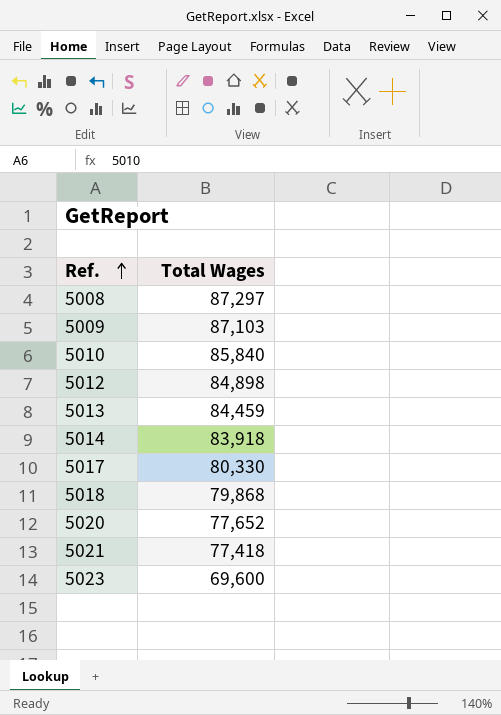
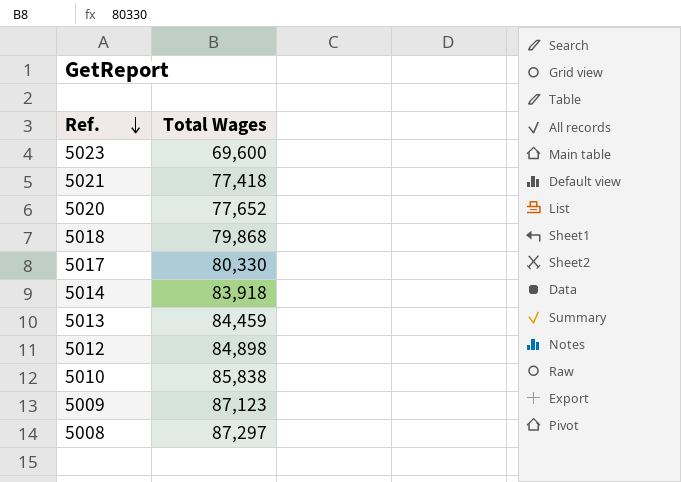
row order: Ref. ascending -> Ref. descending
5010 | Total Wages: 85,840 -> 85,838
5009 | Total Wages: 87,103 -> 87,123

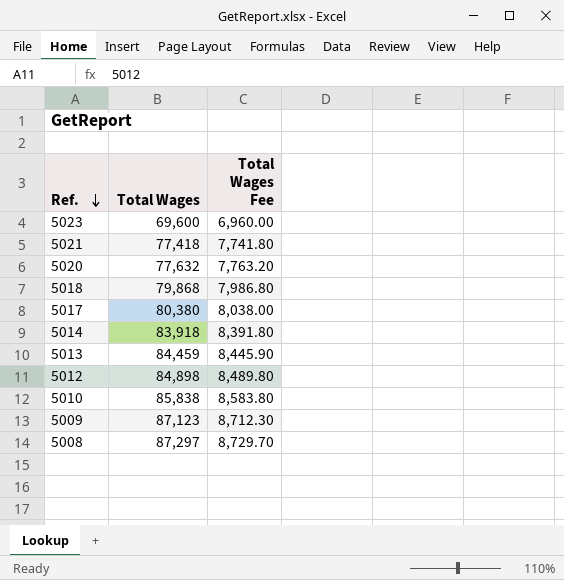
column Total Wages Fee | formula: none -> [Total Wages] * 0.1
5020 | Total Wages: 77,652 -> 77,632
5017 | Total Wages: 80,330 -> 80,380

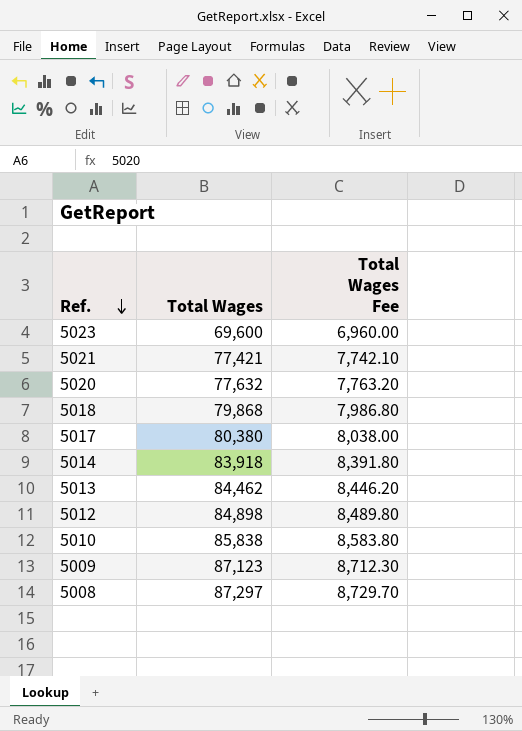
5021 | Total Wages: 77,418 -> 77,421
5021 | Total Wages Fee: 7,741.80 -> 7,742.10
5013 | Total Wages: 84,459 -> 84,462
5013 | Total Wages Fee: 8,445.90 -> 8,446.20

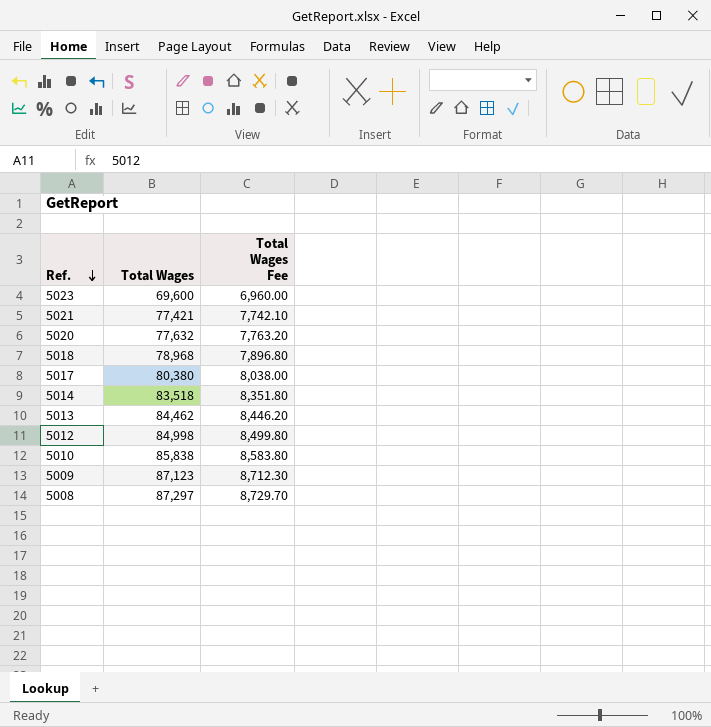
5018 | Total Wages: 79,868 -> 78,968
5018 | Total Wages Fee: 7,986.80 -> 7,896.80
5014 | Total Wages: 83,918 -> 83,518
5014 | Total Wages Fee: 8,391.80 -> 8,351.80
5012 | Total Wages: 84,898 -> 84,998
5012 | Total Wages Fee: 8,489.80 -> 8,499.80

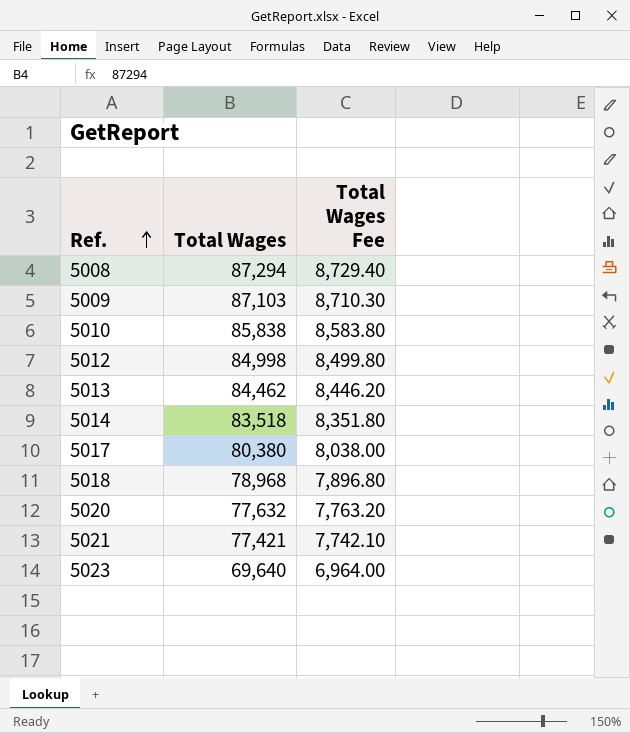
row order: Ref. descending -> Ref. ascending
5008 | Total Wages: 87,297 -> 87,294
5008 | Total Wages Fee: 8,729.70 -> 8,729.40
5009 | Total Wages: 87,123 -> 87,103
5009 | Total Wages Fee: 8,712.30 -> 8,710.30
5023 | Total Wages: 69,600 -> 69,640
5023 | Total Wages Fee: 6,960.00 -> 6,964.00

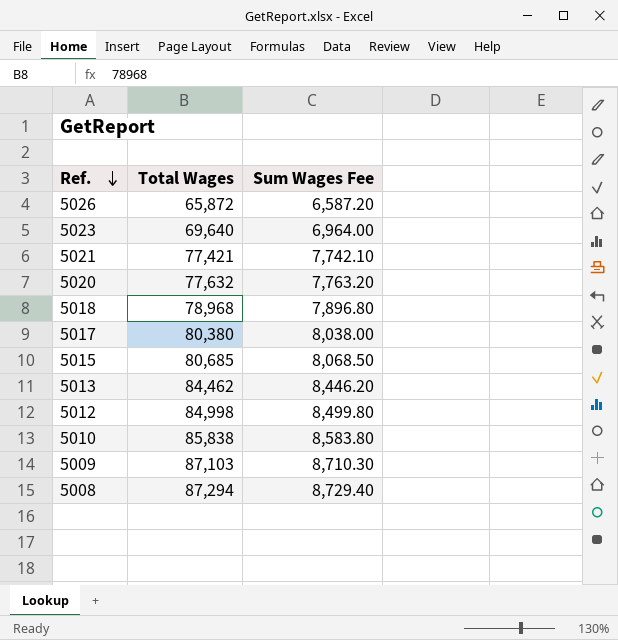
row order: Ref. ascending -> Ref. descending
column name: Total Wages Fee -> Sum Wages Fee
row 5014: 83,518 | 8,351.80 -> none
row 5026: none -> 65,872 | 6,587.20
row 5015: none -> 80,685 | 8,068.50

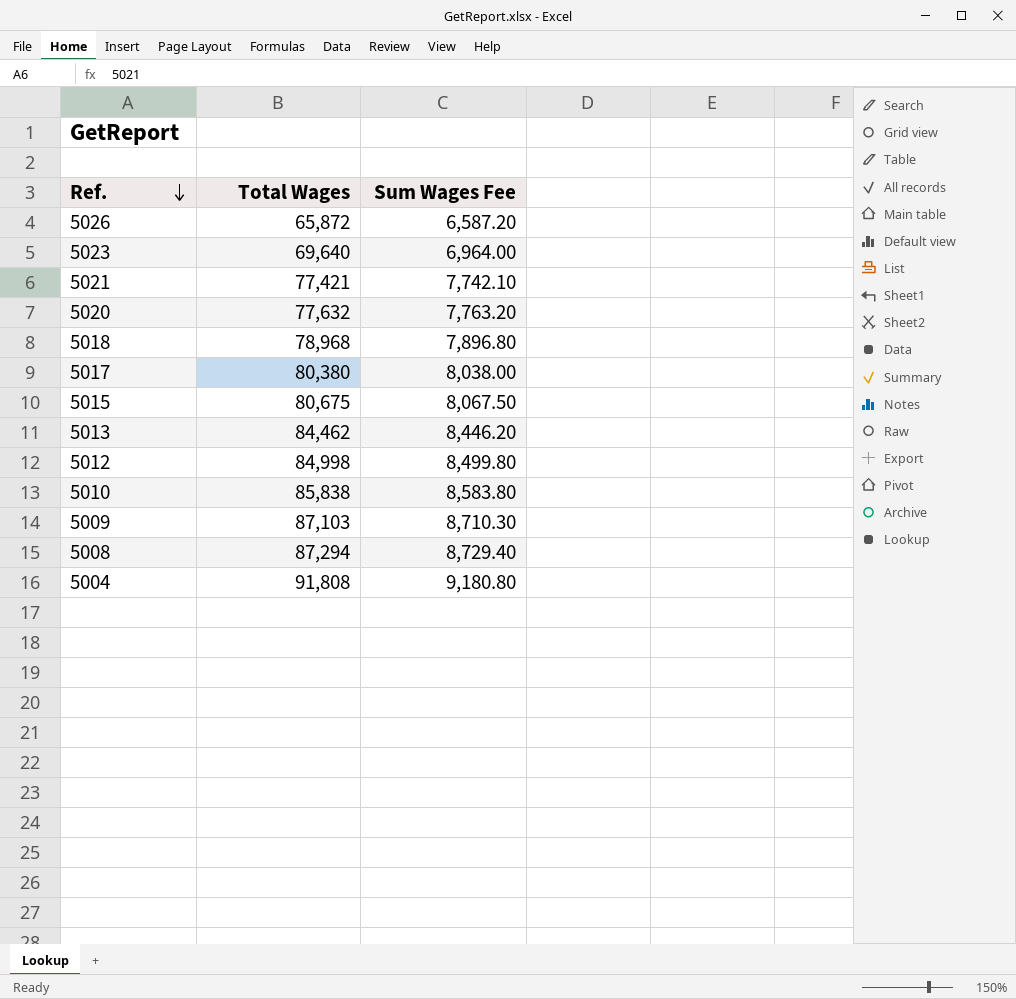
5015 | Total Wages: 80,685 -> 80,675
5015 | Sum Wages Fee: 8,068.50 -> 8,067.50
row 5004: none -> 91,808 | 9,180.80

